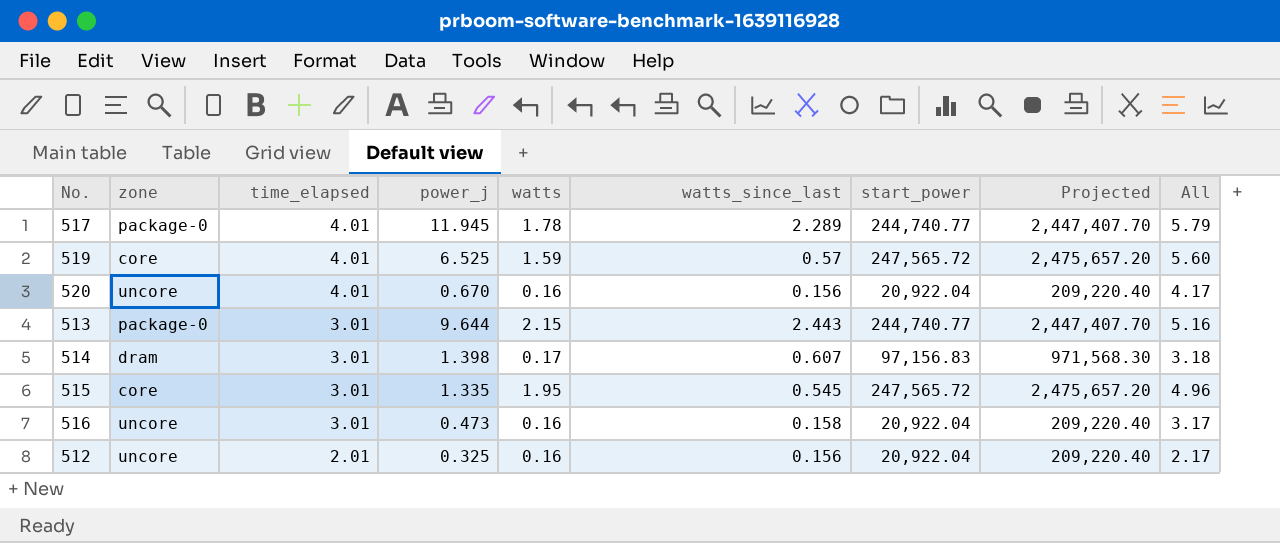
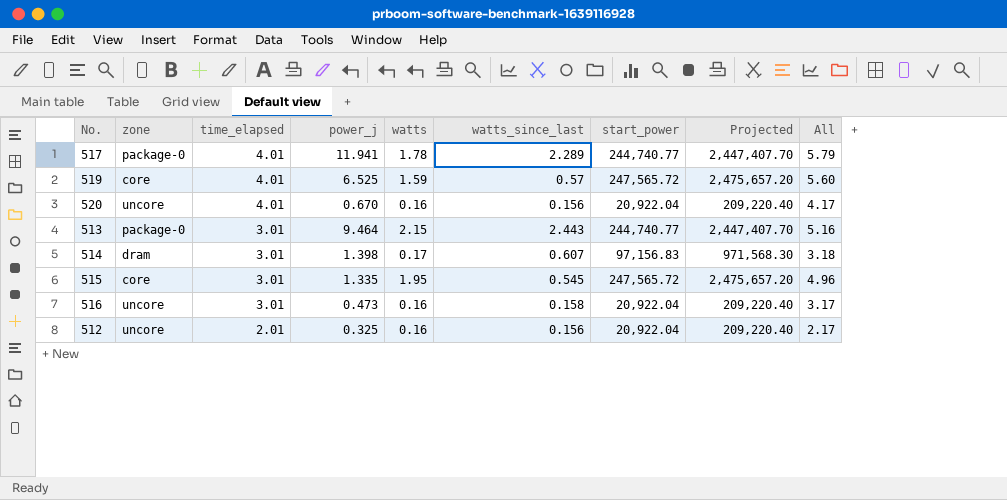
517 | power_j: 11.945 -> 11.941
513 | power_j: 9.644 -> 9.464

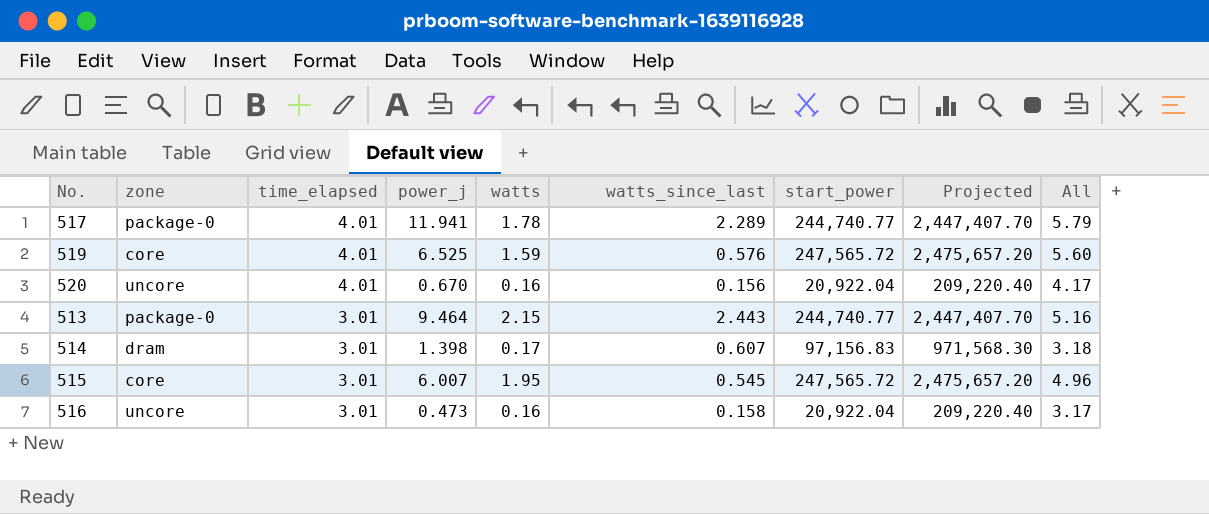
row 512: uncore | 2.01 | 0.325 | 0.16 | 0.156 | 20,922.04 | 209,220.40 | 2.17 -> none
519 | watts_since_last: 0.57 -> 0.576
515 | power_j: 1.335 -> 6.007

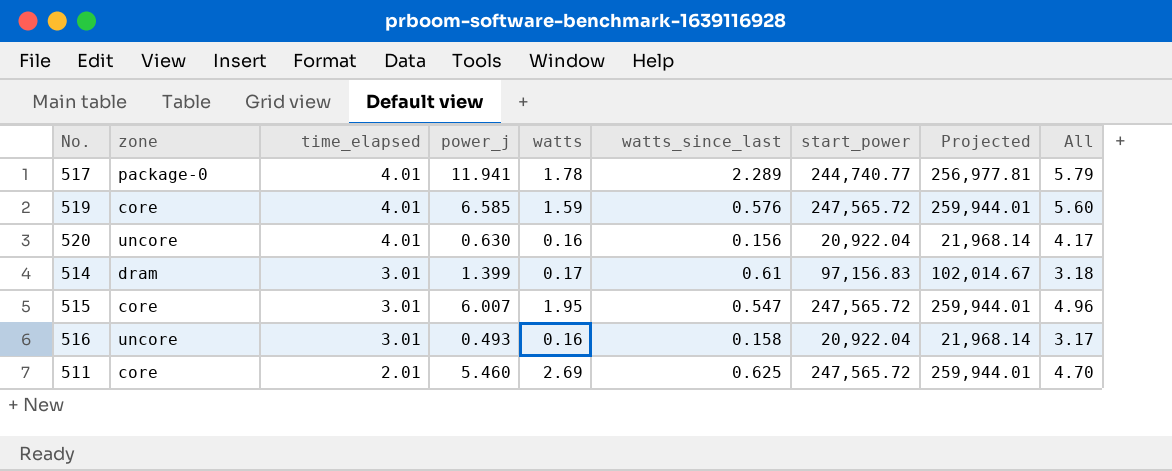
column Projected | formula: [start_power] * 10 -> [start_power] * 1.05
row 513: package-0 | 3.01 | 9.464 | 2.15 | 2.443 | 244,740.77 | 2,447,407.70 | 5.16 -> none
519 | power_j: 6.525 -> 6.585
520 | power_j: 0.670 -> 0.630
514 | power_j: 1.398 -> 1.399
514 | watts_since_last: 0.607 -> 0.61
515 | watts_since_last: 0.545 -> 0.547
516 | power_j: 0.473 -> 0.493
row 511: none -> core | 2.01 | 5.460 | 2.69 | 0.625 | 247,565.72 | 259,944.01 | 4.70

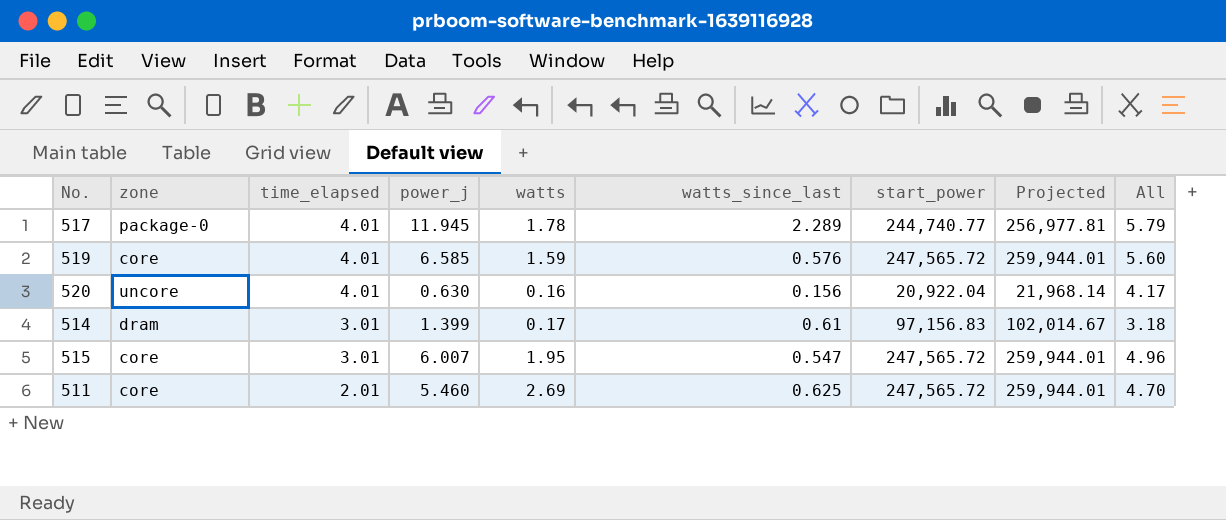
row 516: uncore | 3.01 | 0.493 | 0.16 | 0.158 | 20,922.04 | 21,968.14 | 3.17 -> none
517 | power_j: 11.941 -> 11.945

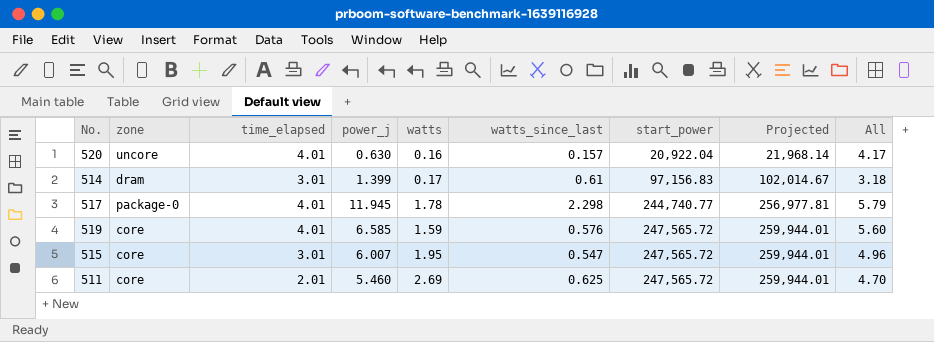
row order: time_elapsed descending -> start_power ascending
520 | watts_since_last: 0.156 -> 0.157
517 | watts_since_last: 2.289 -> 2.298

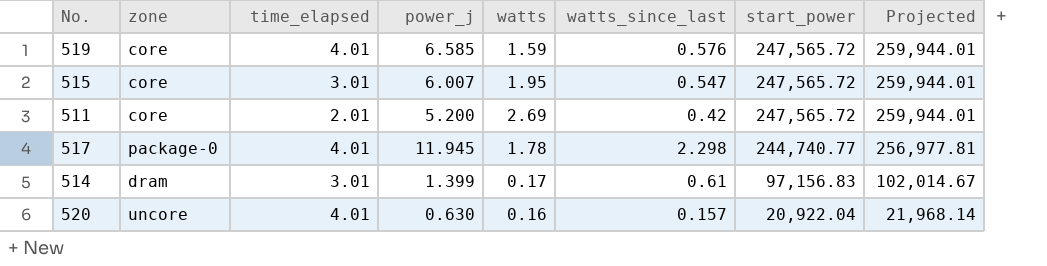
row order: start_power ascending -> start_power descending
column All | formula: [time_elapsed] + [watts] -> none
511 | power_j: 5.460 -> 5.200
511 | watts_since_last: 0.625 -> 0.42

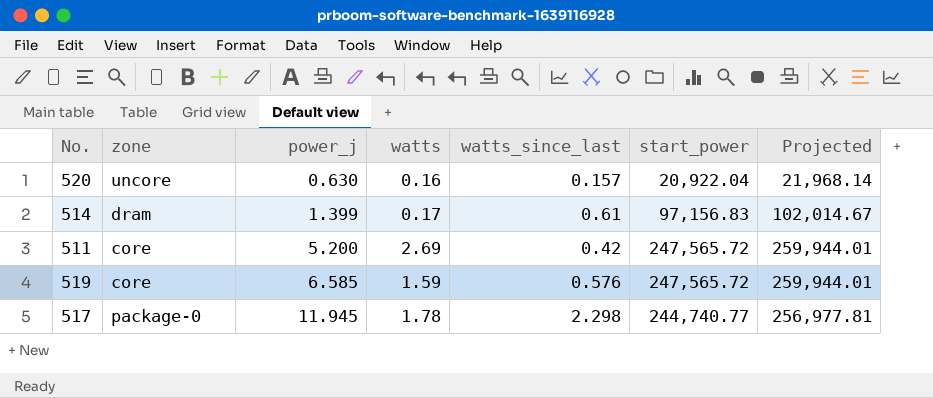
row order: start_power descending -> power_j ascending
column time_elapsed | position: 3 -> none
row 515: core | 3.01 | 6.007 | 1.95 | 0.547 | 247,565.72 | 259,944.01 -> none

